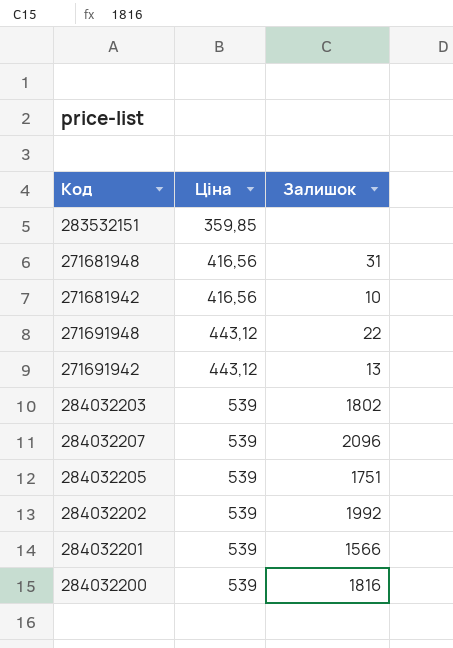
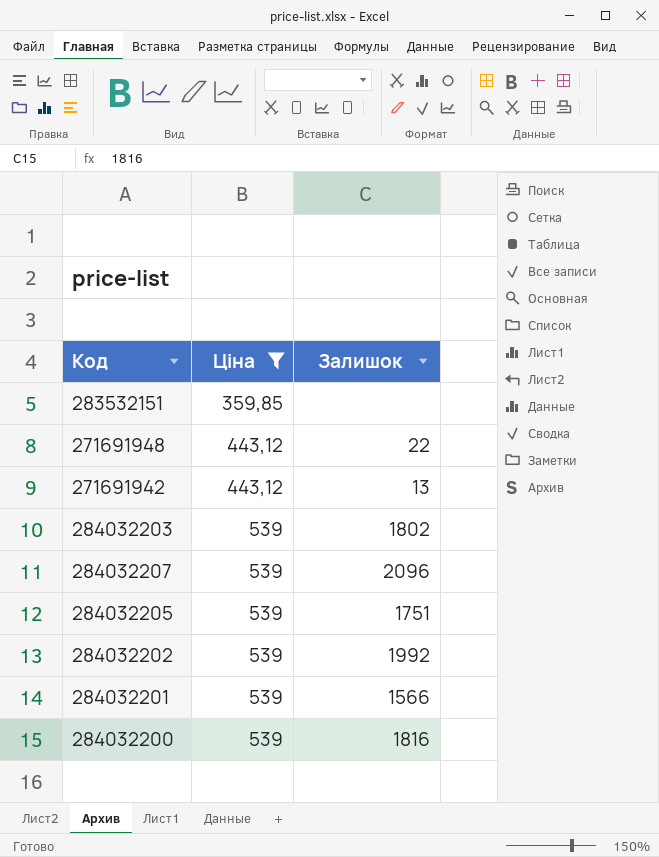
filter: none -> Ціна != 416,56

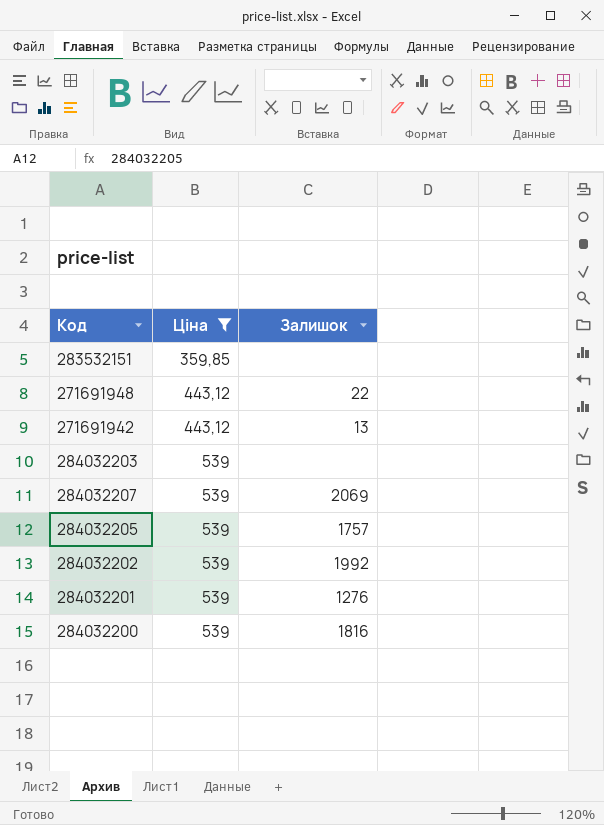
284032203 | Залишок: 1802 -> none
284032207 | Залишок: 2096 -> 2069
284032205 | Залишок: 1751 -> 1757
284032201 | Залишок: 1566 -> 1276

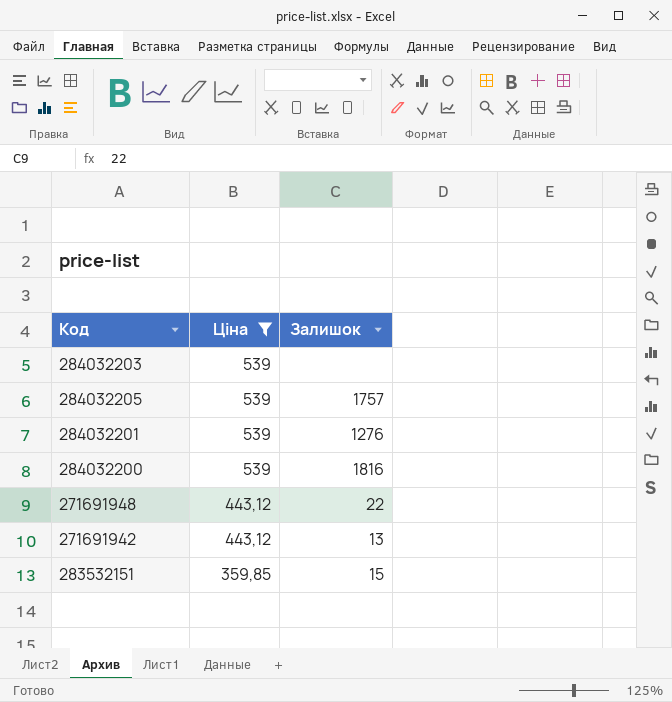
row order: Ціна ascending -> Ціна descending
row 284032207: 539 | 2069 -> none
row 284032202: 539 | 1992 -> none
283532151 | Залишок: none -> 15

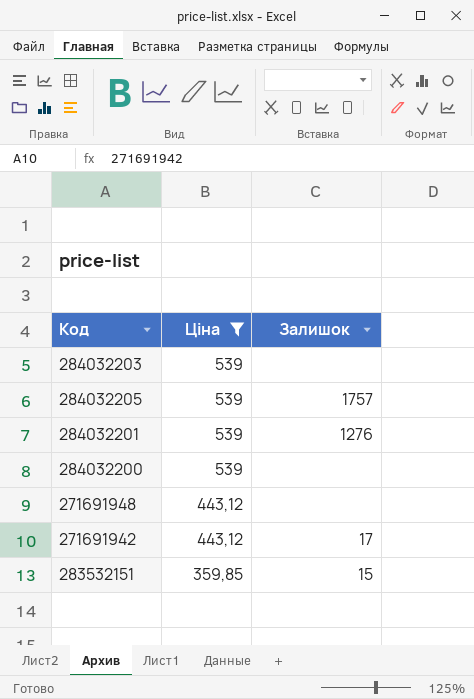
284032200 | Залишок: 1816 -> none
271691948 | Залишок: 22 -> none
271691942 | Залишок: 13 -> 17

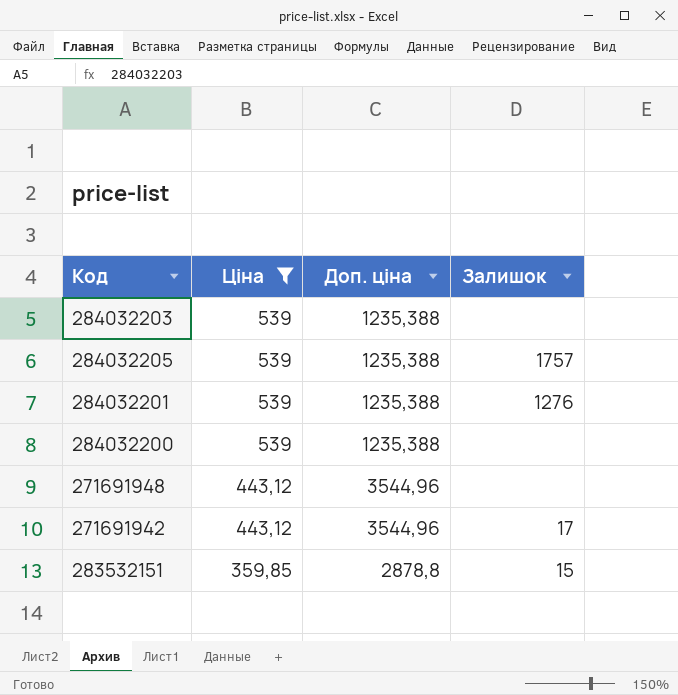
column Доп. ціна | position: none -> 3

